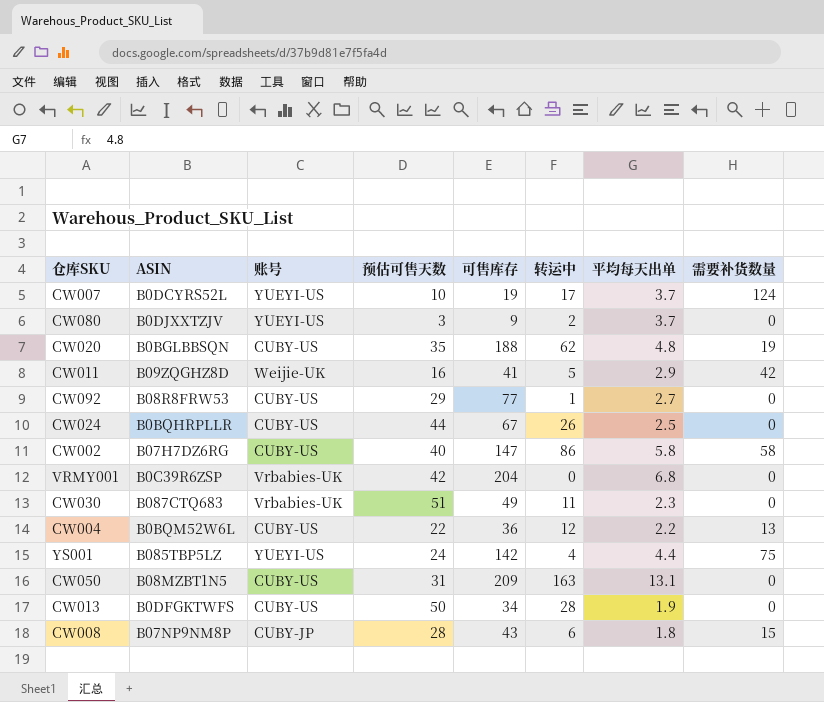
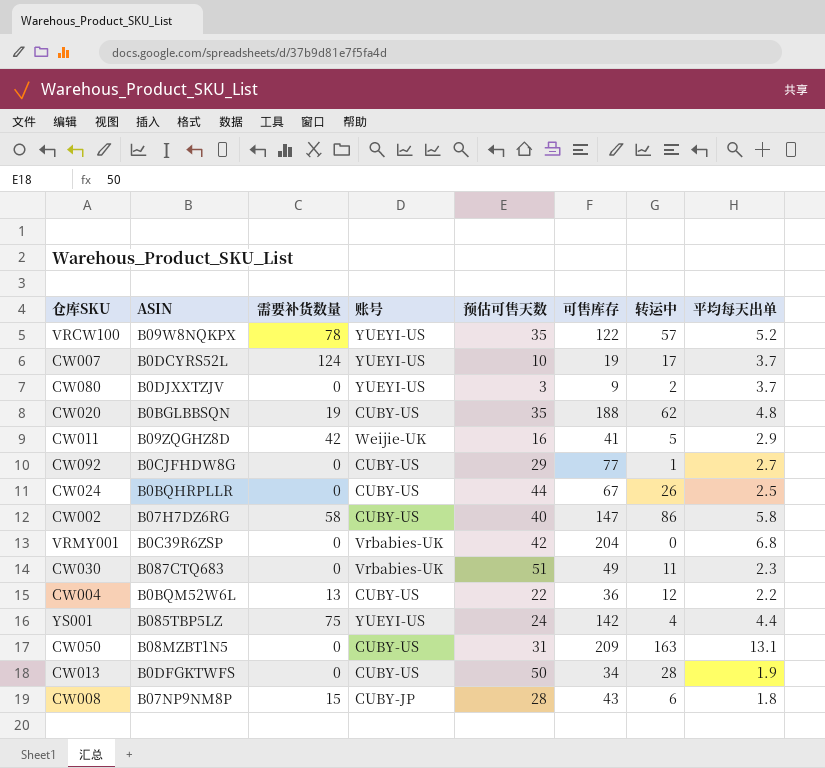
column 需要补货数量 | position: 8 -> 3
row VRCW100: none -> B09W8NQKPX | 78 | YUEYI-US | 35 | 122 | 57 | 5.2
CW092 | ASIN: B08R8FRW53 -> B0CJFHDW8G

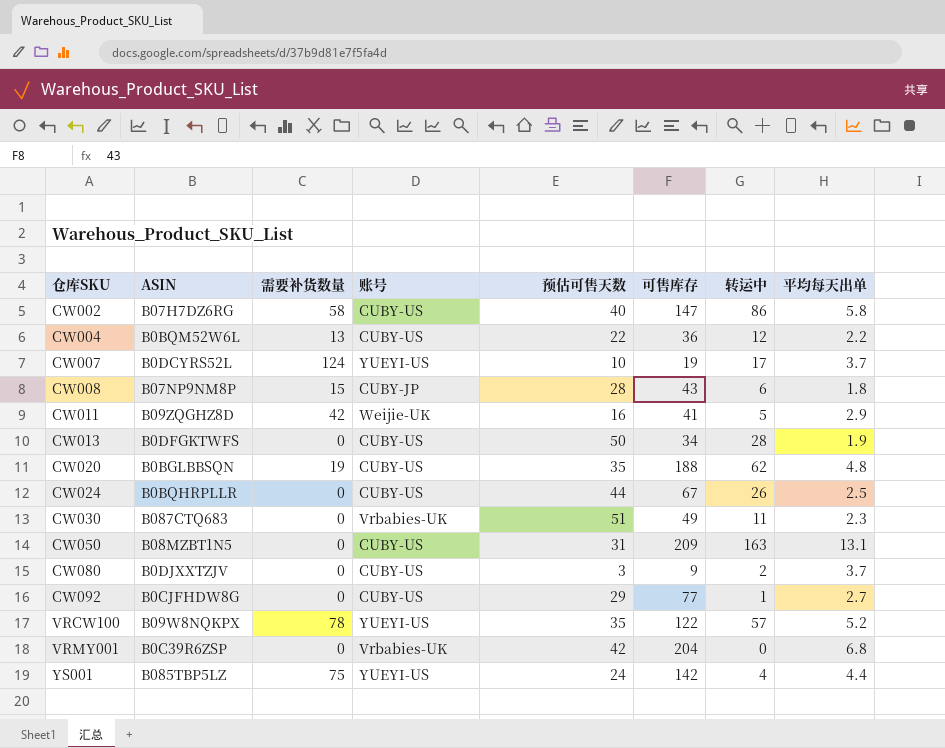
row order: none -> 仓库SKU ascending
CW080 | 账号: YUEYI-US -> CUBY-US

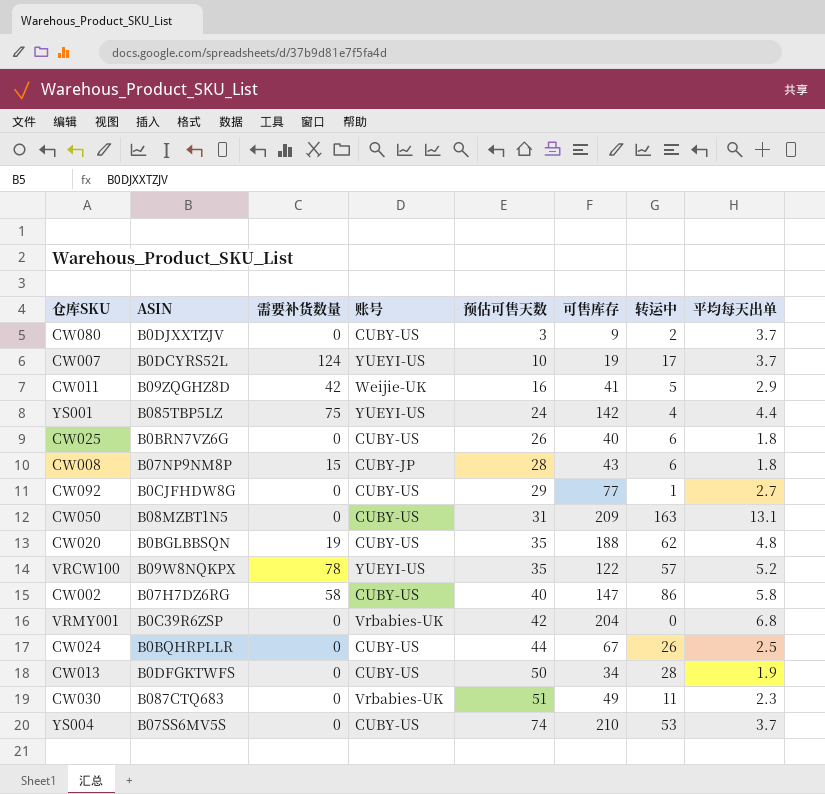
row order: 仓库SKU ascending -> 预估可售天数 ascending
row CW004: B0BQM52W6L | 13 | CUBY-US | 22 | 36 | 12 | 2.2 -> none
row CW025: none -> B0BRN7VZ6G | 0 | CUBY-US | 26 | 40 | 6 | 1.8
row YS004: none -> B07SS6MV5S | 0 | CUBY-US | 74 | 210 | 53 | 3.7

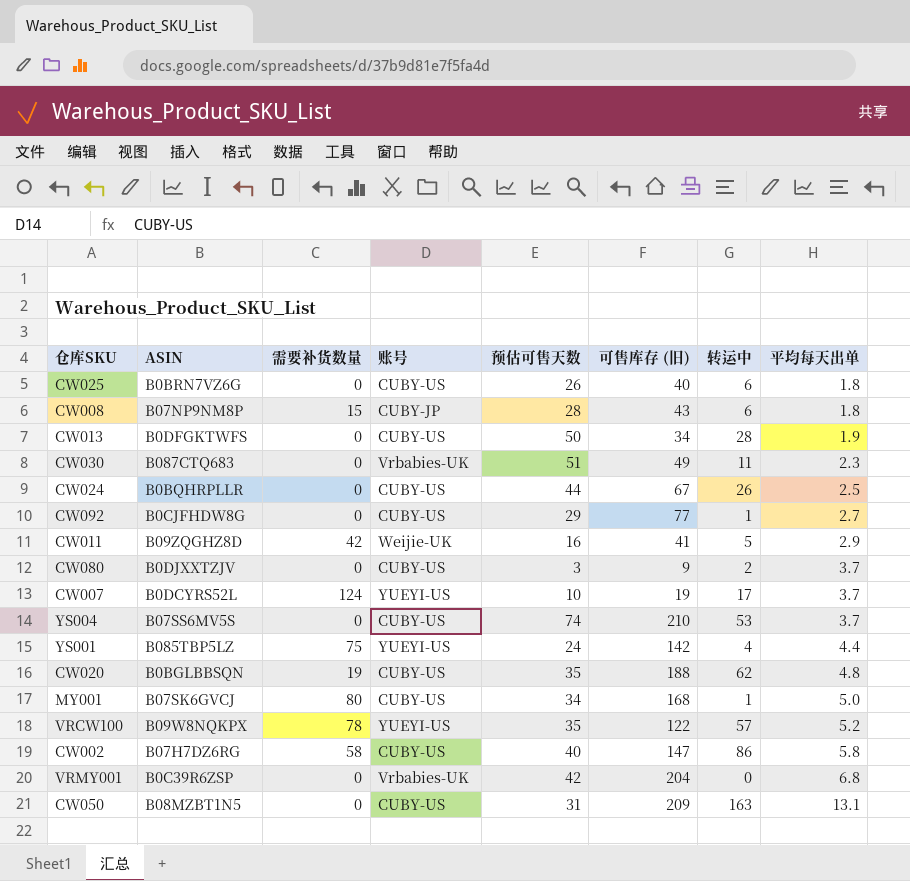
row order: 预估可售天数 ascending -> 平均每天出单 ascending
column name: 可售库存 -> 可售库存 (旧)
row MY001: none -> B07SK6GVCJ | 80 | CUBY-US | 34 | 168 | 1 | 5.0

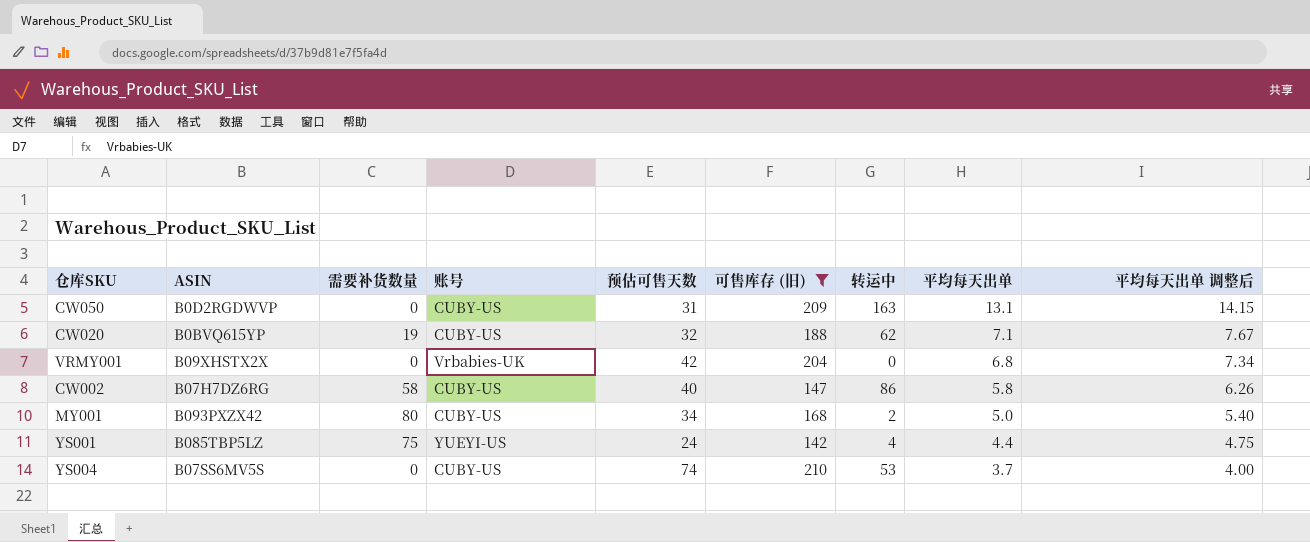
filter: none -> 可售库存 (旧) >= 142
row order: 平均每天出单 ascending -> 平均每天出单 descending
column 平均每天出单 调整后 | formula: none -> [平均每天出单] * 1.08
CW050 | ASIN: B08MZBT1N5 -> B0D2RGDWVP
CW020 | ASIN: B0BGLBBSQN -> B0BVQ615YP
CW020 | 预估可售天数: 35 -> 32
CW020 | 平均每天出单: 4.8 -> 7.1
VRMY001 | ASIN: B0C39R6ZSP -> B09XHSTX2X
MY001 | ASIN: B07SK6GVCJ -> B093PXZX42
MY001 | 转运中: 1 -> 2

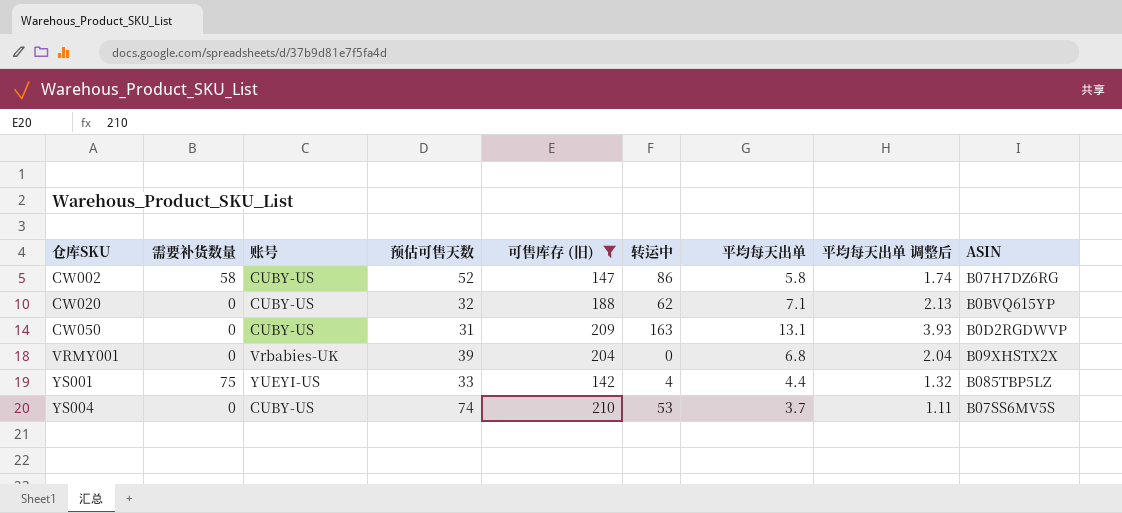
row order: 平均每天出单 descending -> 仓库SKU ascending
column 平均每天出单 调整后 | formula: [平均每天出单] * 1.08 -> [平均每天出单] * 0.3
column ASIN | position: 2 -> 9
row MY001: B093PXZX42 | 80 | CUBY-US | 34 | 168 | 2 | 5.0 | 5.40 -> none
CW002 | 预估可售天数: 40 -> 52
CW020 | 需要补货数量: 19 -> 0
VRMY001 | 预估可售天数: 42 -> 39
YS001 | 预估可售天数: 24 -> 33

